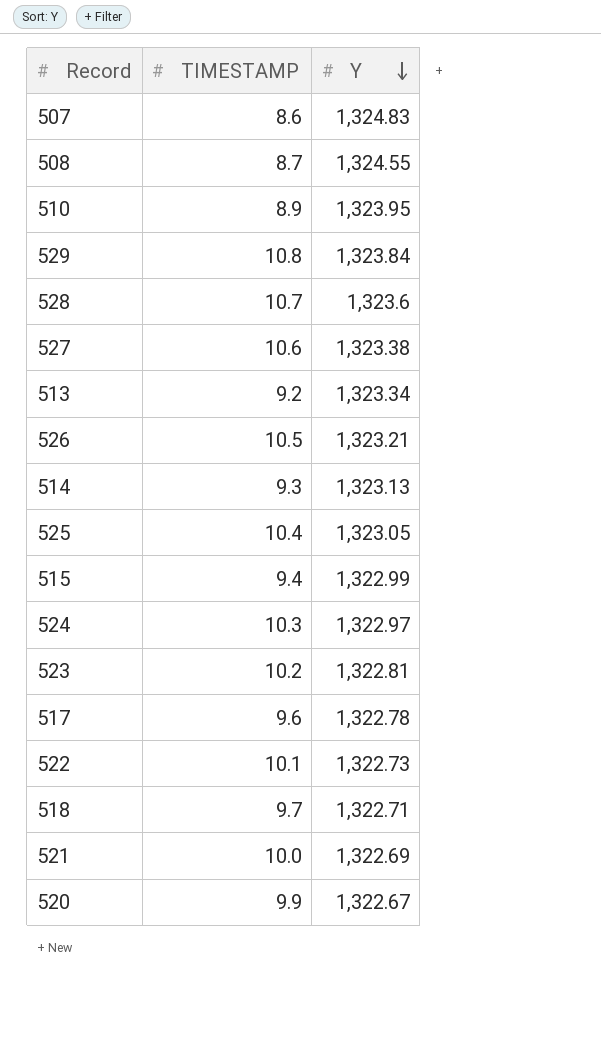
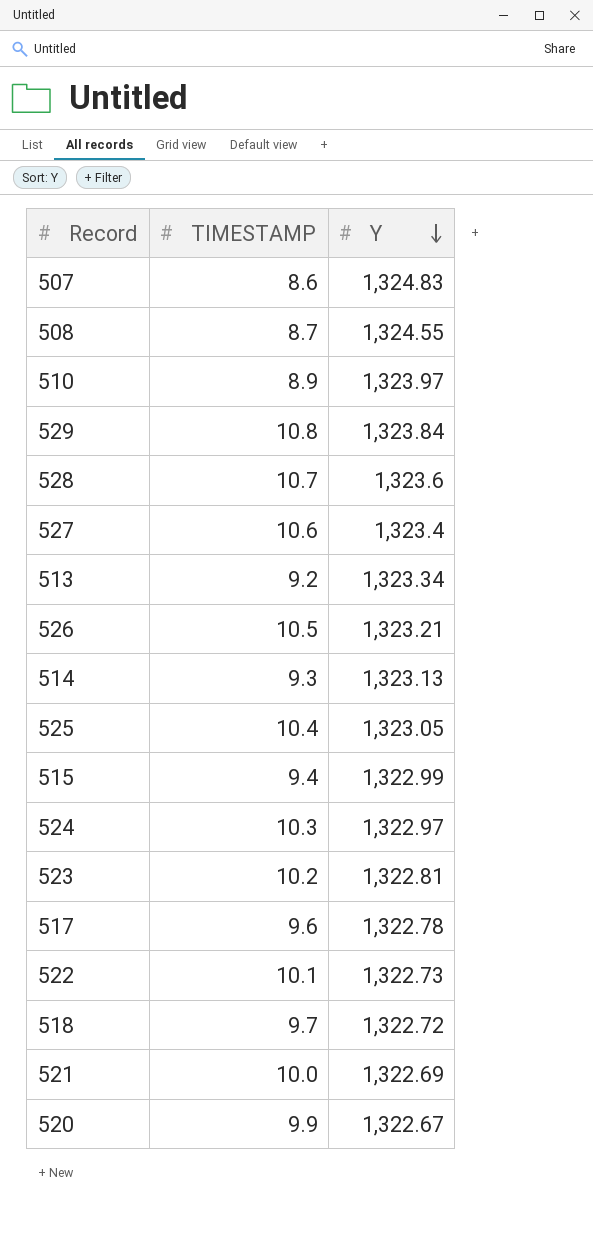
510 | Y: 1,323.95 -> 1,323.97
527 | Y: 1,323.38 -> 1,323.4
518 | Y: 1,322.71 -> 1,322.72

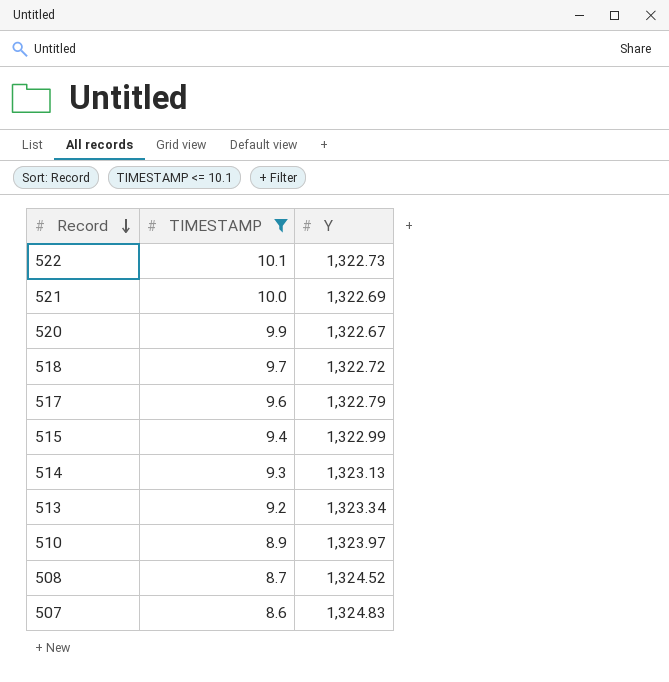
filter: none -> TIMESTAMP <= 10.1
row order: Y descending -> Record descending
517 | Y: 1,322.78 -> 1,322.79
508 | Y: 1,324.55 -> 1,324.52

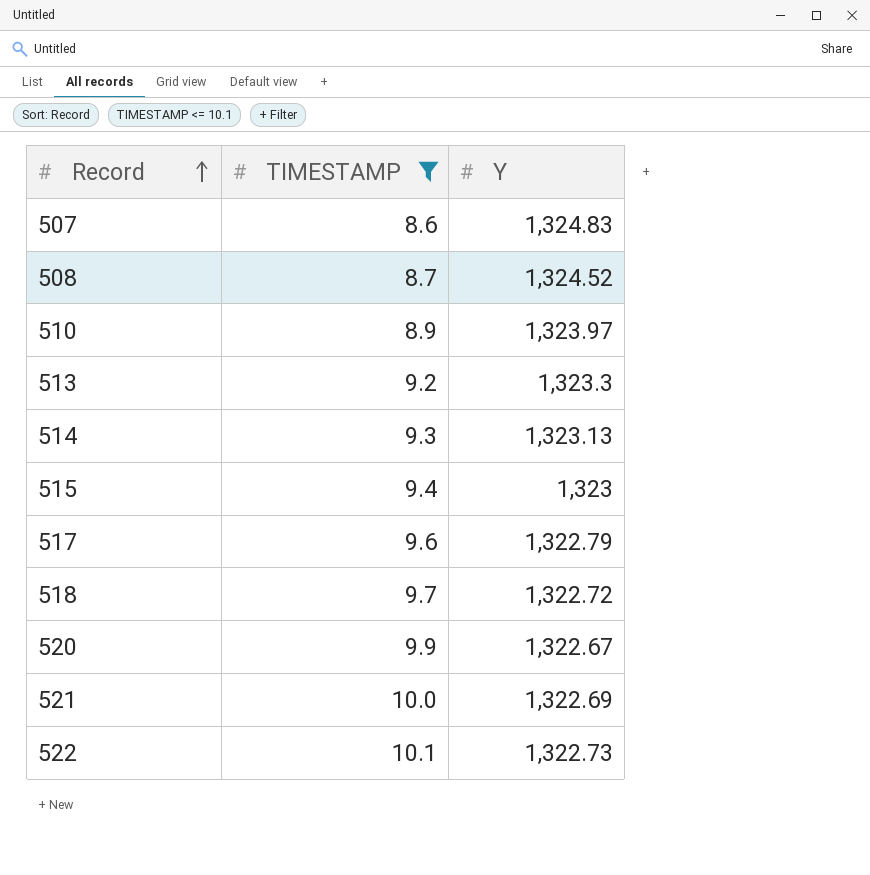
row order: Record descending -> Record ascending
513 | Y: 1,323.34 -> 1,323.3
515 | Y: 1,322.99 -> 1,323

